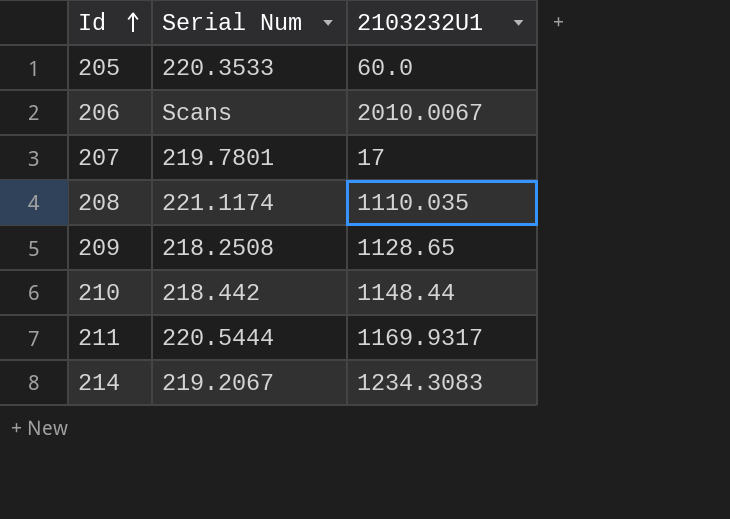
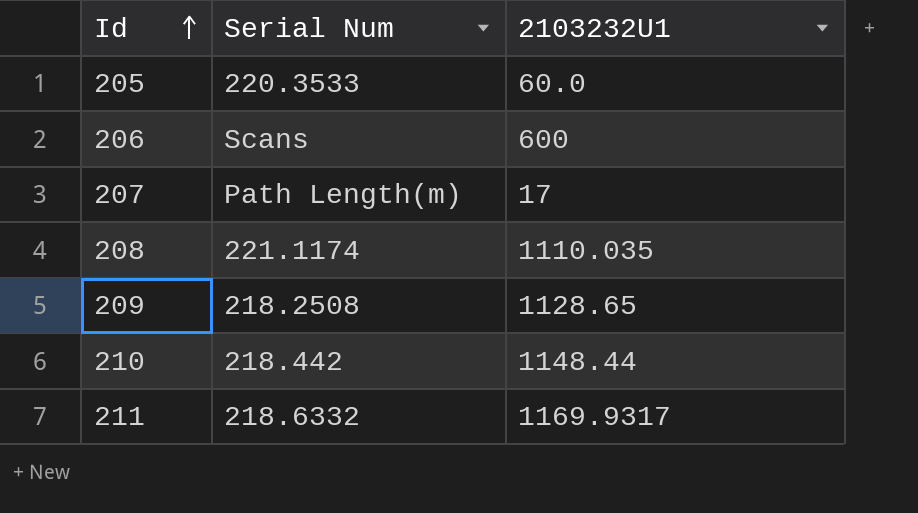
row 214: 219.2067 | 1234.3083 -> none
206 | 2103232U1: 2010.0067 -> 600
207 | Serial Num: 219.7801 -> Path Length(m)
211 | Serial Num: 220.5444 -> 218.6332

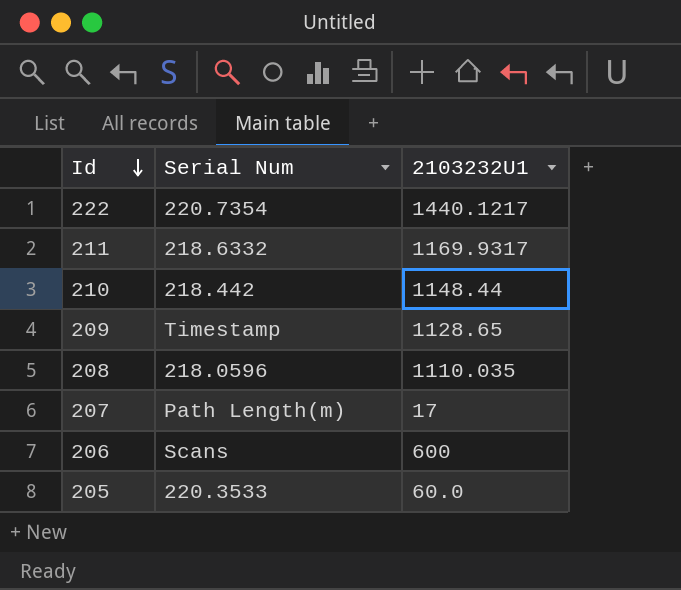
row order: Id ascending -> Id descending
row 222: none -> 220.7354 | 1440.1217
209 | Serial Num: 218.2508 -> Timestamp
208 | Serial Num: 221.1174 -> 218.0596

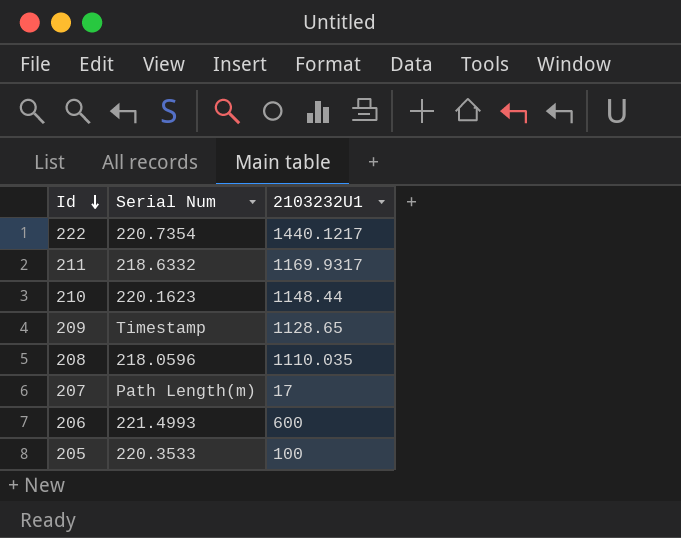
210 | Serial Num: 218.442 -> 220.1623
206 | Serial Num: Scans -> 221.4993
205 | 2103232U1: 60.0 -> 100

